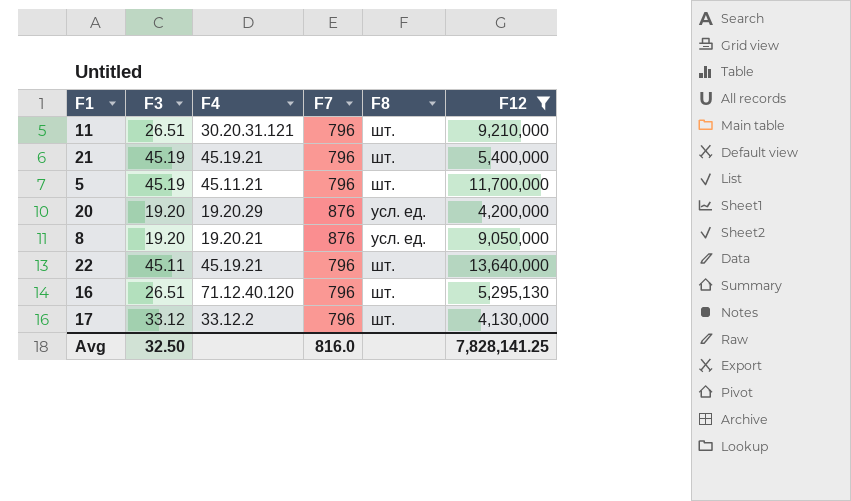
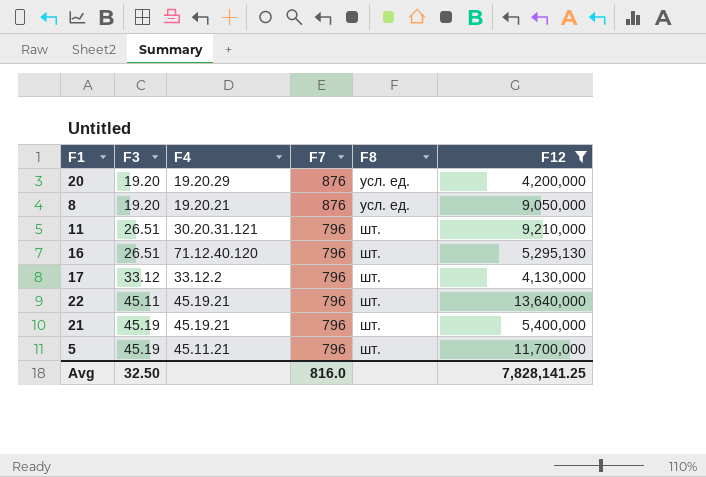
row order: none -> F3 ascending

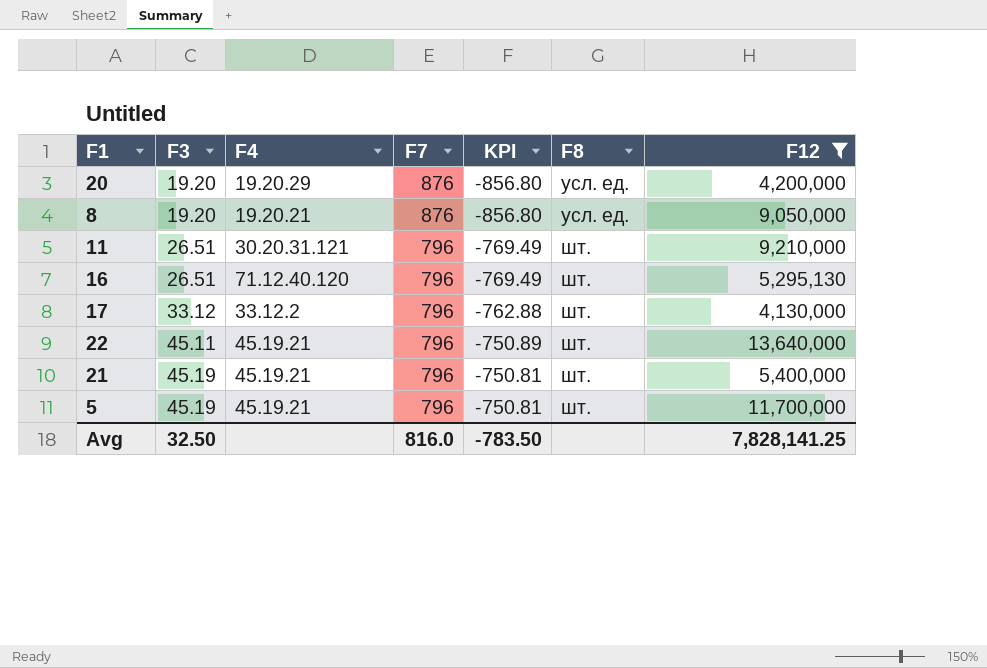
column KPI | formula: none -> [F3] - [F7]
5 | F4: 45.11.21 -> 45.19.21

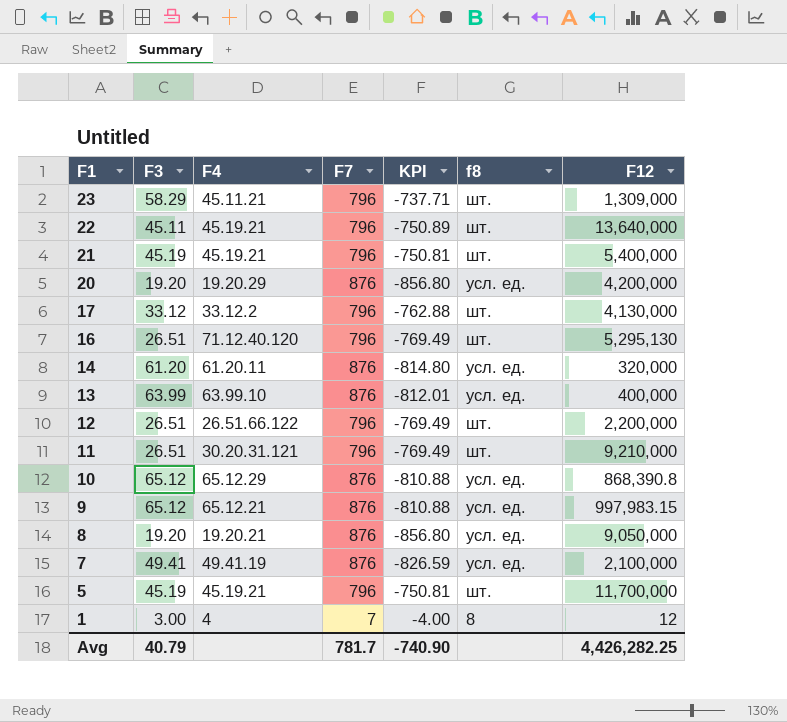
filter: F12 >= 4,130,000 -> none
row order: F3 ascending -> F1 descending
column name: F8 -> f8
Avg | F3: 32.50 -> 40.79
Avg | F7: 816.0 -> 781.7
Avg | KPI: -783.50 -> -740.90
Avg | F12: 7,828,141.25 -> 4,426,282.25

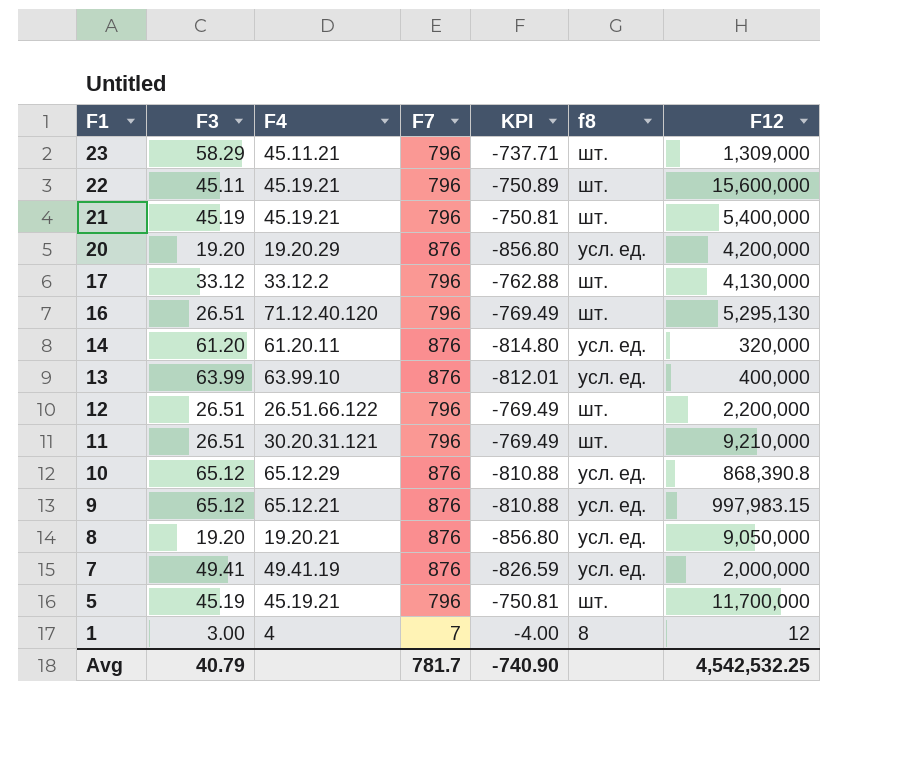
22 | F12: 13,640,000 -> 15,600,000
7 | F12: 2,100,000 -> 2,000,000
Avg | F12: 4,426,282.25 -> 4,542,532.25

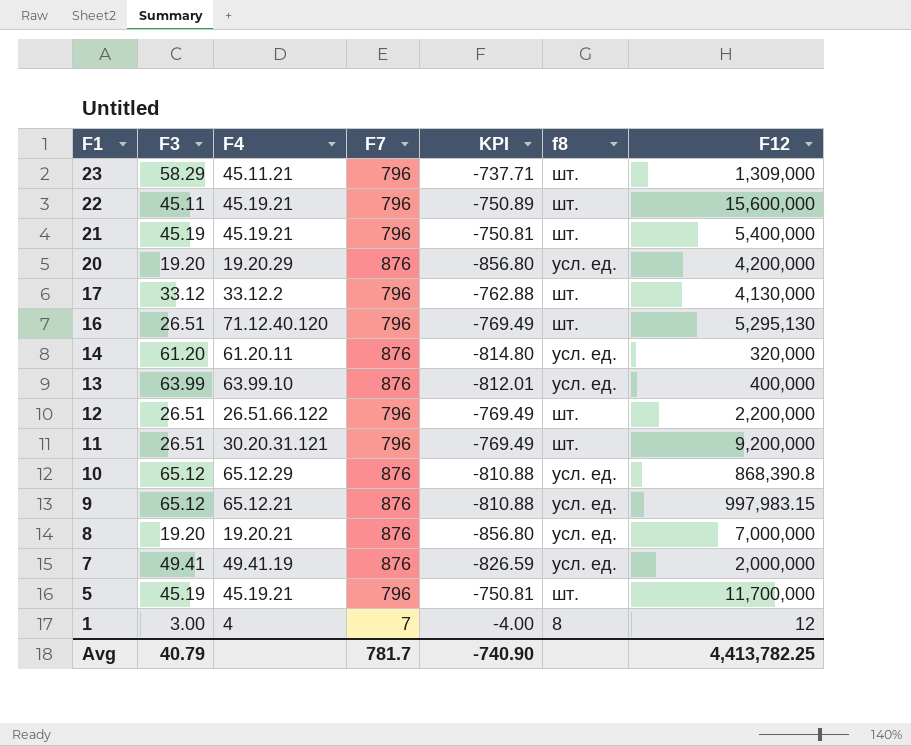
11 | F12: 9,210,000 -> 9,200,000
8 | F12: 9,050,000 -> 7,000,000
Avg | F12: 4,542,532.25 -> 4,413,782.25

